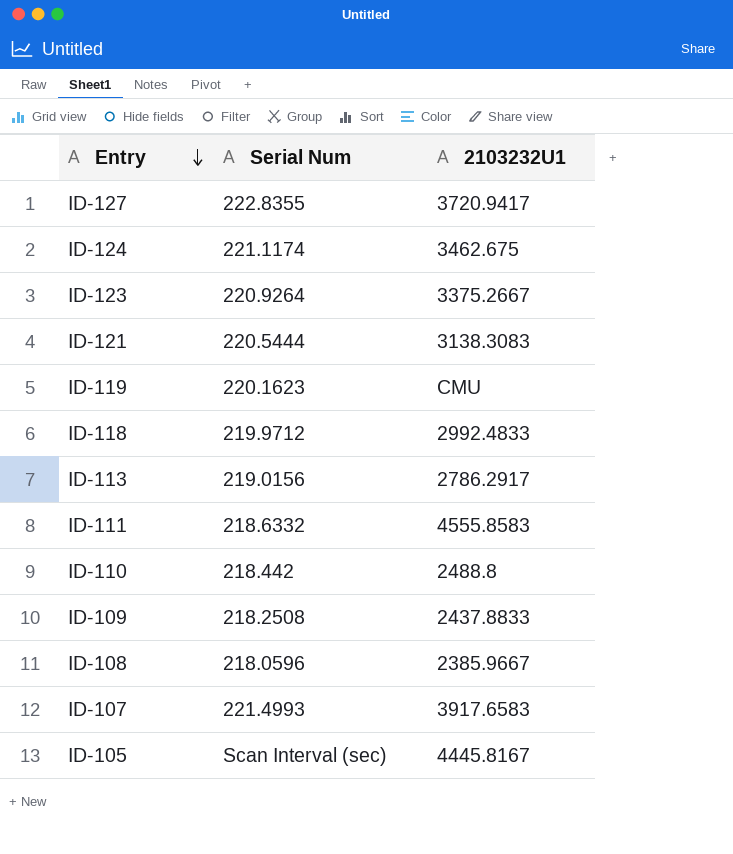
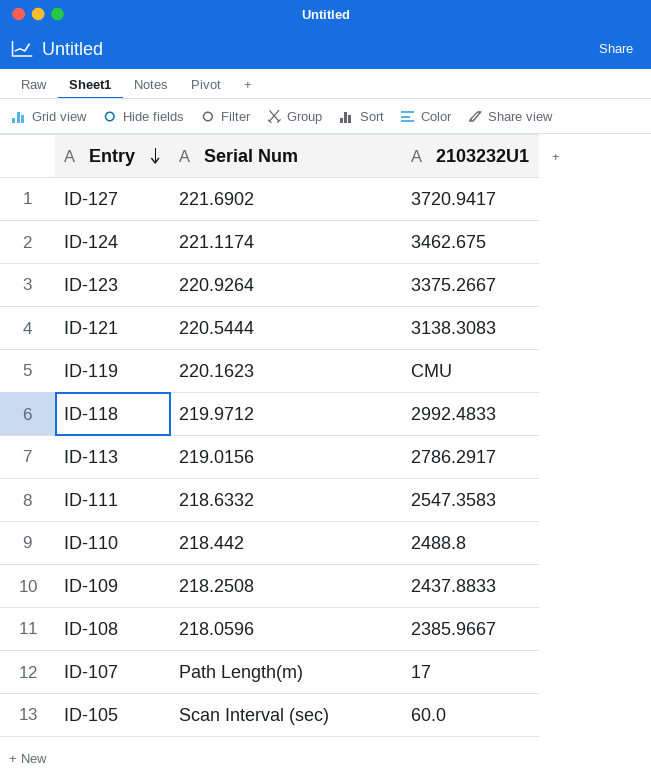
ID-127 | Serial Num: 222.8355 -> 221.6902
ID-111 | 2103232U1: 4555.8583 -> 2547.3583
ID-107 | Serial Num: 221.4993 -> Path Length(m)
ID-107 | 2103232U1: 3917.6583 -> 17
ID-105 | 2103232U1: 4445.8167 -> 60.0

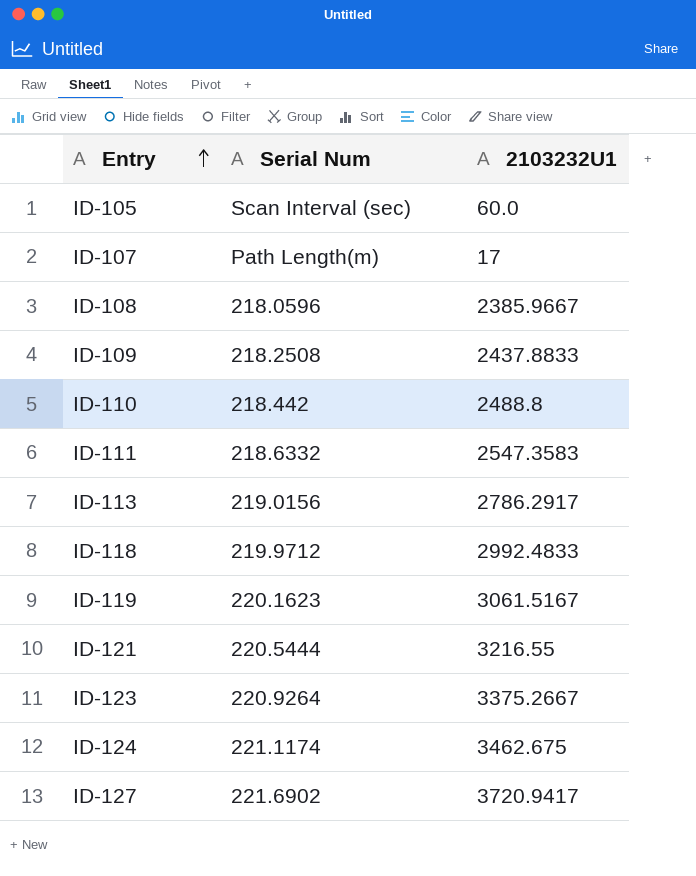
row order: Entry descending -> Entry ascending
ID-119 | 2103232U1: CMU -> 3061.5167
ID-121 | 2103232U1: 3138.3083 -> 3216.55

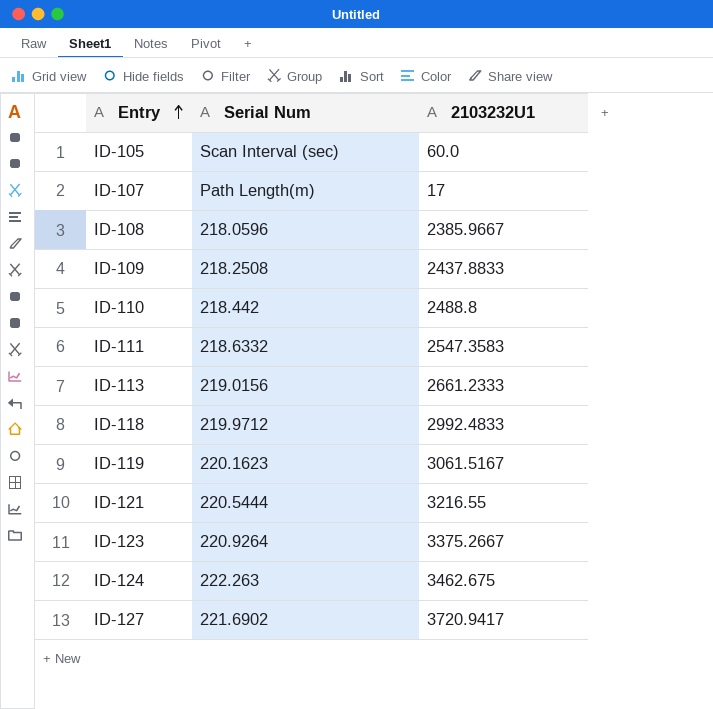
ID-113 | 2103232U1: 2786.2917 -> 2661.2333
ID-124 | Serial Num: 221.1174 -> 222.263

